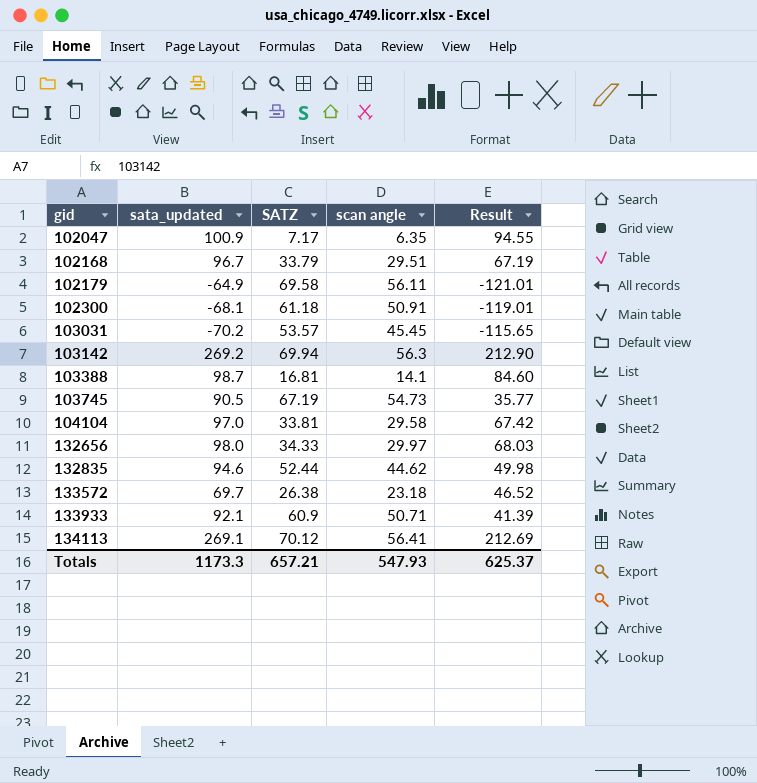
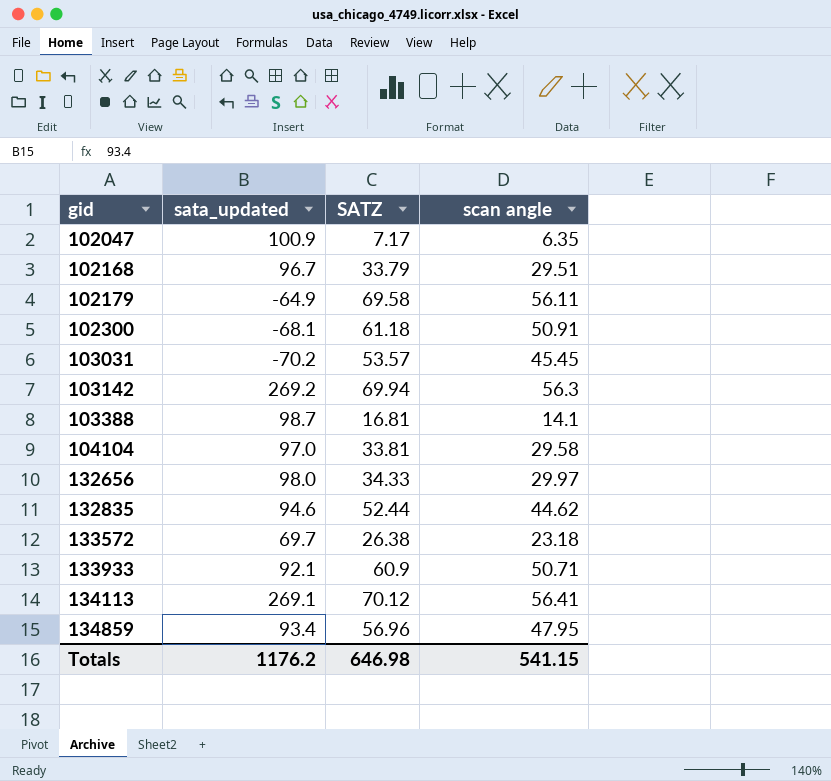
column Result | formula: [sata_updated] - [scan angle] -> none
row 103745: 90.5 | 67.19 | 54.73 | 35.77 -> none
row 134859: none -> 93.4 | 56.96 | 47.95
Totals | sata_updated: 1173.3 -> 1176.2
Totals | SATZ: 657.21 -> 646.98
Totals | scan angle: 547.93 -> 541.15

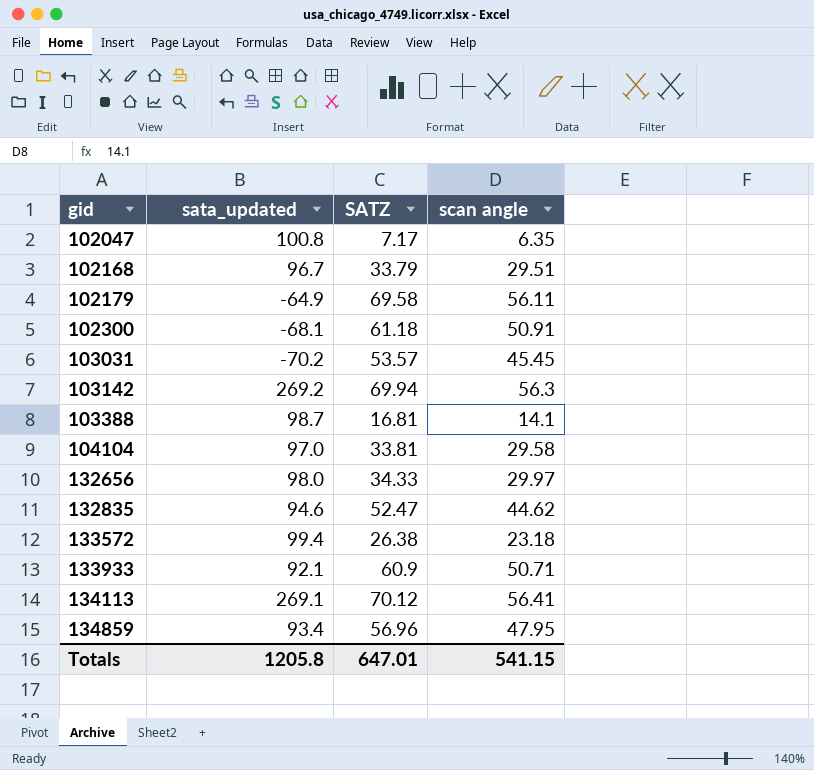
102047 | sata_updated: 100.9 -> 100.8
132835 | SATZ: 52.44 -> 52.47
133572 | sata_updated: 69.7 -> 99.4
Totals | sata_updated: 1176.2 -> 1205.8
Totals | SATZ: 646.98 -> 647.01

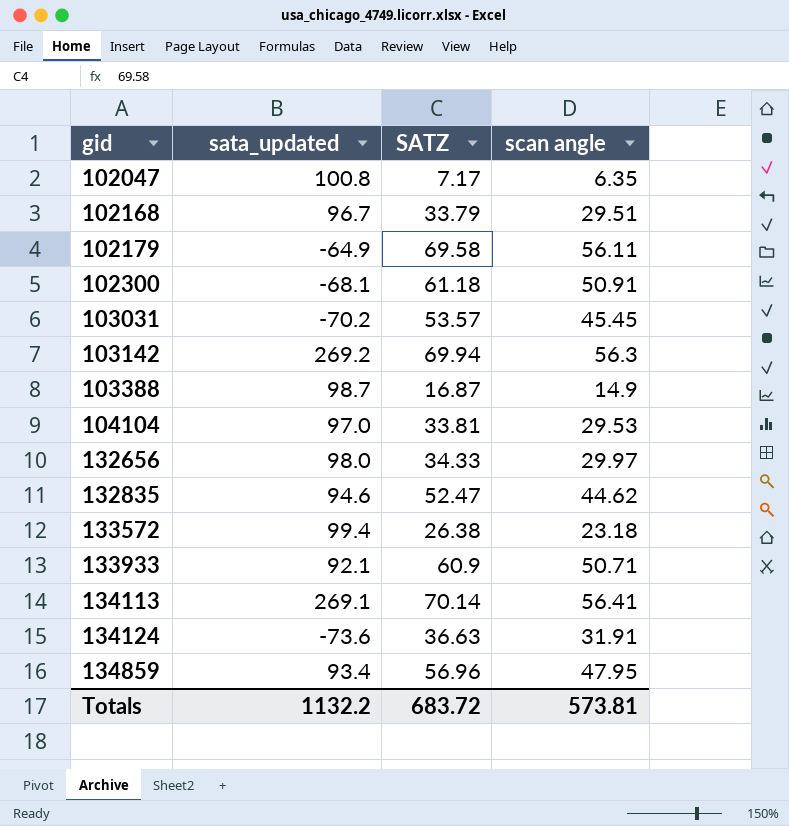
103388 | SATZ: 16.81 -> 16.87
103388 | scan angle: 14.1 -> 14.9
104104 | scan angle: 29.58 -> 29.53
134113 | SATZ: 70.12 -> 70.14
row 134124: none -> -73.6 | 36.63 | 31.91
Totals | sata_updated: 1205.8 -> 1132.2
Totals | SATZ: 647.01 -> 683.72
Totals | scan angle: 541.15 -> 573.81

